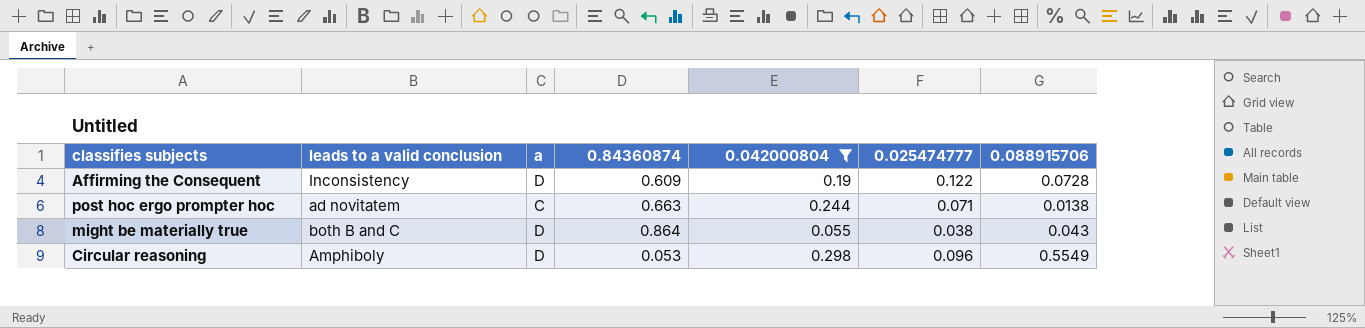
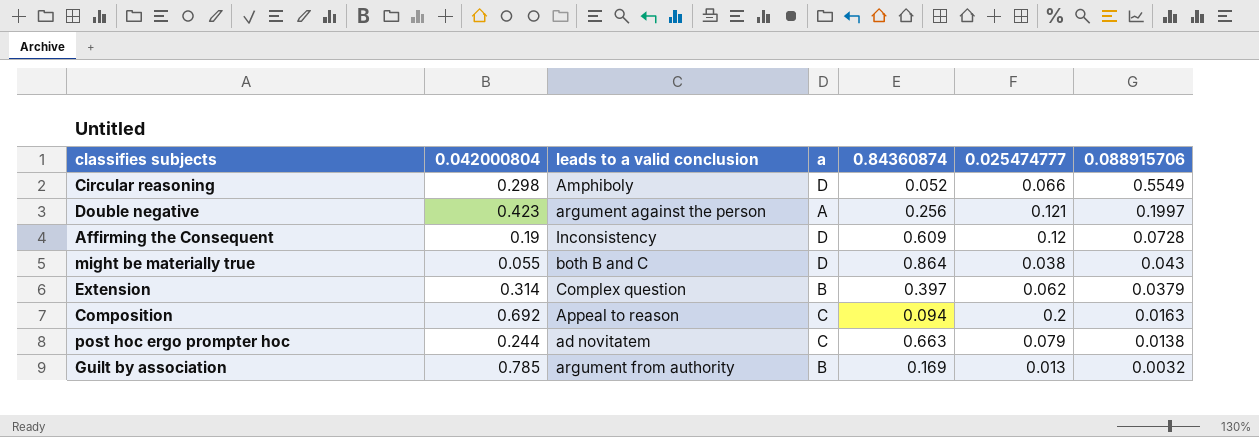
filter: 0.042000804 <= 0.298 -> none
row order: none -> 0.088915706 descending
column 0.042000804 | position: 5 -> 2
Circular reasoning | 0.84360874: 0.053 -> 0.052
Circular reasoning | 0.025474777: 0.096 -> 0.066
Affirming the Consequent | 0.025474777: 0.122 -> 0.12
post hoc ergo prompter hoc | 0.025474777: 0.071 -> 0.079

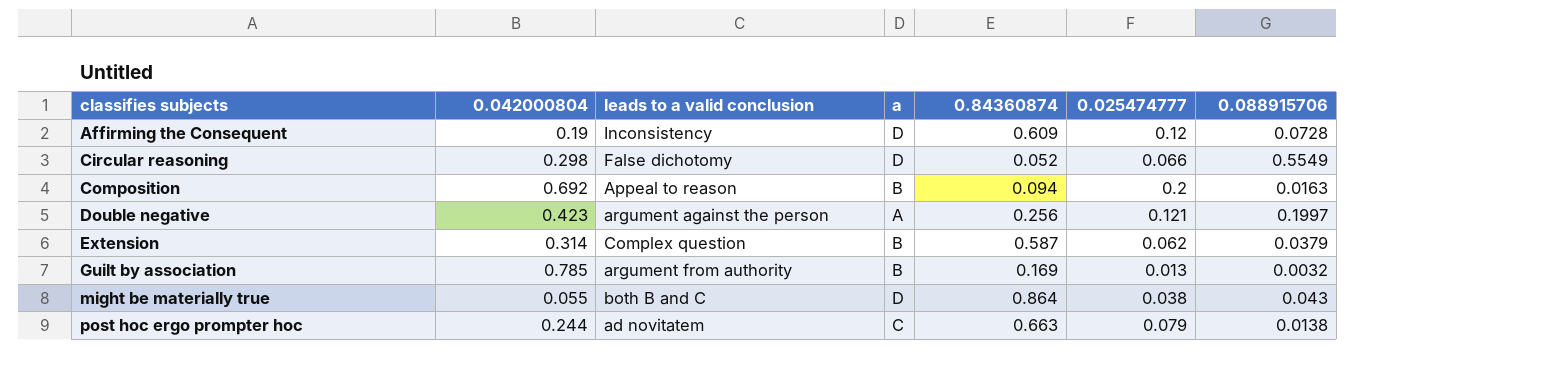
row order: 0.088915706 descending -> classifies subjects ascending
Circular reasoning | leads to a valid conclusion: Amphiboly -> False dichotomy
Composition | a: C -> B
Extension | 0.84360874: 0.397 -> 0.587

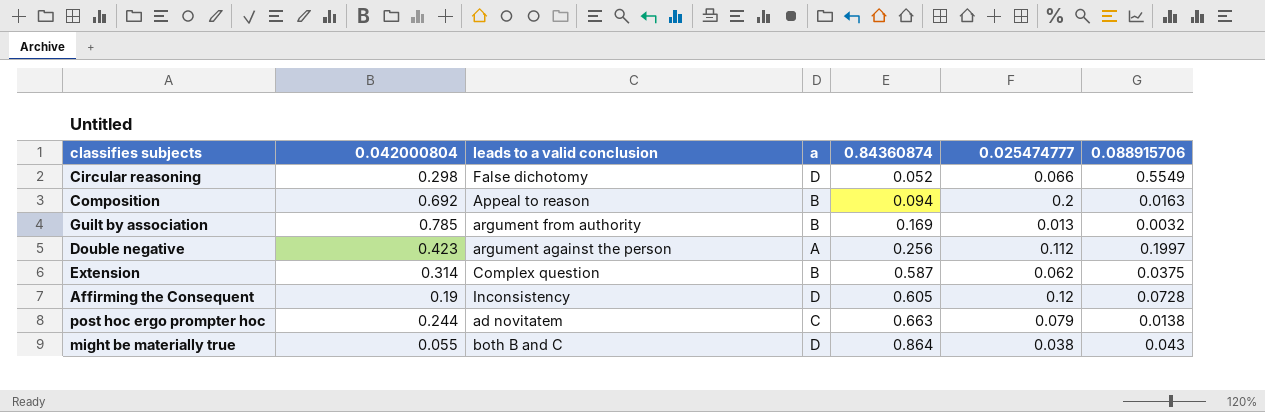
row order: classifies subjects ascending -> 0.84360874 ascending
Double negative | 0.025474777: 0.121 -> 0.112
Extension | 0.088915706: 0.0379 -> 0.0375
Affirming the Consequent | 0.84360874: 0.609 -> 0.605

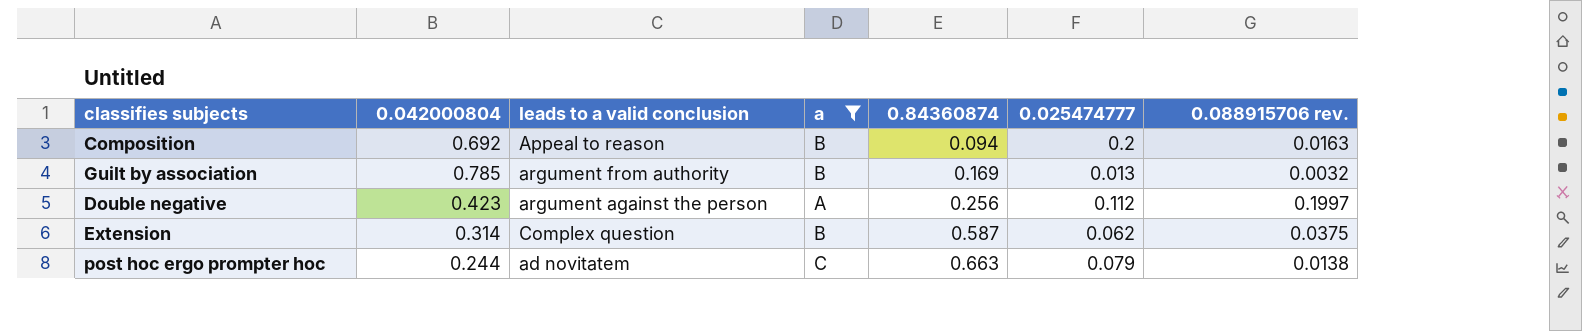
filter: none -> a != D
column name: 0.088915706 -> 0.088915706 rev.

